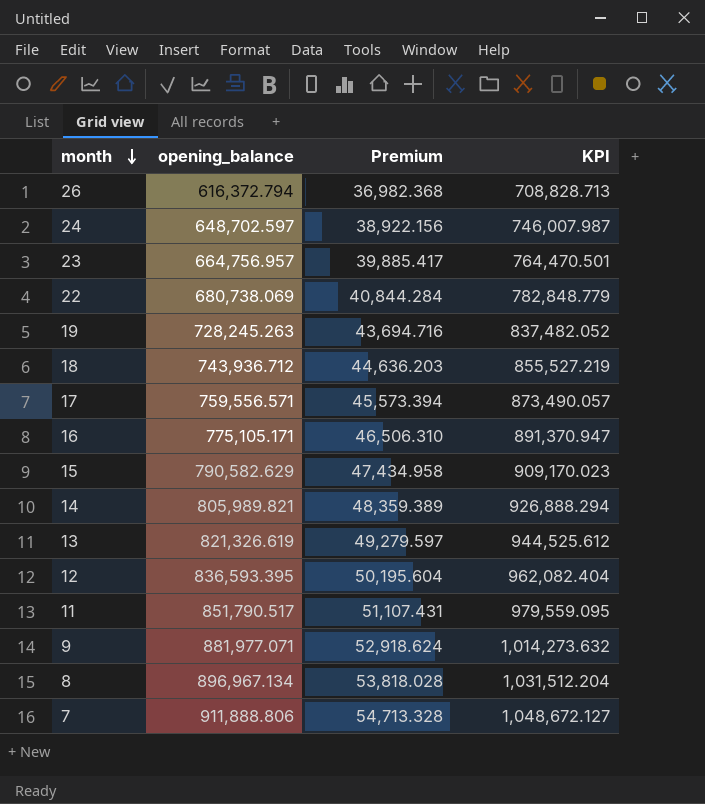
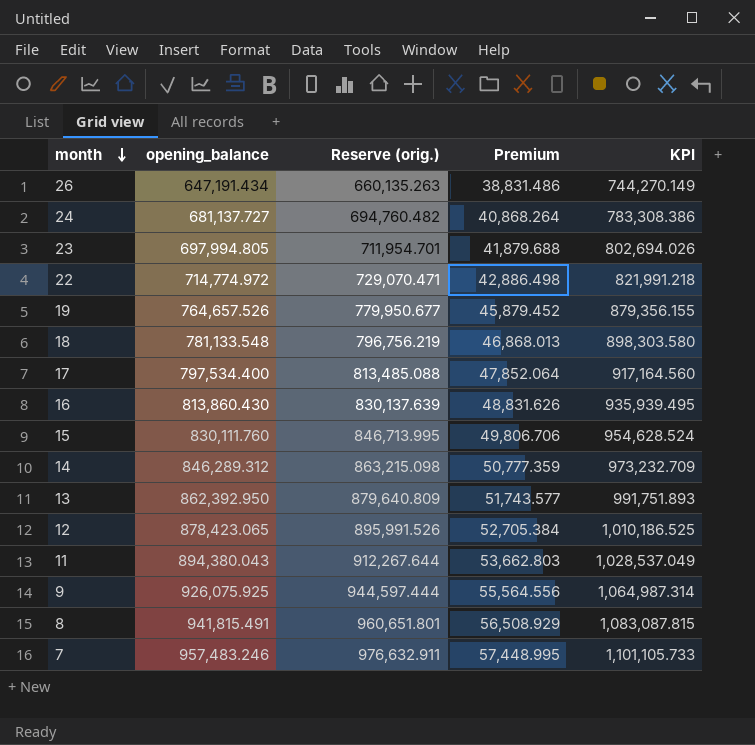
column Reserve (orig.) | formula: none -> [opening_balance] * 1.02
26 | opening_balance: 616,372.794 -> 647,191.434
26 | Premium: 36,982.368 -> 38,831.486
26 | KPI: 708,828.713 -> 744,270.149
24 | opening_balance: 648,702.597 -> 681,137.727
24 | Premium: 38,922.156 -> 40,868.264
24 | KPI: 746,007.987 -> 783,308.386
23 | opening_balance: 664,756.957 -> 697,994.805
23 | Premium: 39,885.417 -> 41,879.688
23 | KPI: 764,470.501 -> 802,694.026
22 | opening_balance: 680,738.069 -> 714,774.972
22 | Premium: 40,844.284 -> 42,886.498
22 | KPI: 782,848.779 -> 821,991.218
19 | opening_balance: 728,245.263 -> 764,657.526
19 | Premium: 43,694.716 -> 45,879.452
19 | KPI: 837,482.052 -> 879,356.155
18 | opening_balance: 743,936.712 -> 781,133.548
18 | Premium: 44,636.203 -> 46,868.013
18 | KPI: 855,527.219 -> 898,303.580
17 | opening_balance: 759,556.571 -> 797,534.400
17 | Premium: 45,573.394 -> 47,852.064
17 | KPI: 873,490.057 -> 917,164.560
16 | opening_balance: 775,105.171 -> 813,860.430
16 | Premium: 46,506.310 -> 48,831.626
16 | KPI: 891,370.947 -> 935,939.495
15 | opening_balance: 790,582.629 -> 830,111.760
15 | Premium: 47,434.958 -> 49,806.706
15 | KPI: 909,170.023 -> 954,628.524
14 | opening_balance: 805,989.821 -> 846,289.312
14 | Premium: 48,359.389 -> 50,777.359
14 | KPI: 926,888.294 -> 973,232.709
13 | opening_balance: 821,326.619 -> 862,392.950
13 | Premium: 49,279.597 -> 51,743.577
13 | KPI: 944,525.612 -> 991,751.893
12 | opening_balance: 836,593.395 -> 878,423.065
12 | Premium: 50,195.604 -> 52,705.384
12 | KPI: 962,082.404 -> 1,010,186.525
11 | opening_balance: 851,790.517 -> 894,380.043
11 | Premium: 51,107.431 -> 53,662.803
11 | KPI: 979,559.095 -> 1,028,537.049
9 | opening_balance: 881,977.071 -> 926,075.925
9 | Premium: 52,918.624 -> 55,564.556
9 | KPI: 1,014,273.632 -> 1,064,987.314
8 | opening_balance: 896,967.134 -> 941,815.491
8 | Premium: 53,818.028 -> 56,508.929
8 | KPI: 1,031,512.204 -> 1,083,087.815
7 | opening_balance: 911,888.806 -> 957,483.246
7 | Premium: 54,713.328 -> 57,448.995
7 | KPI: 1,048,672.127 -> 1,101,105.733

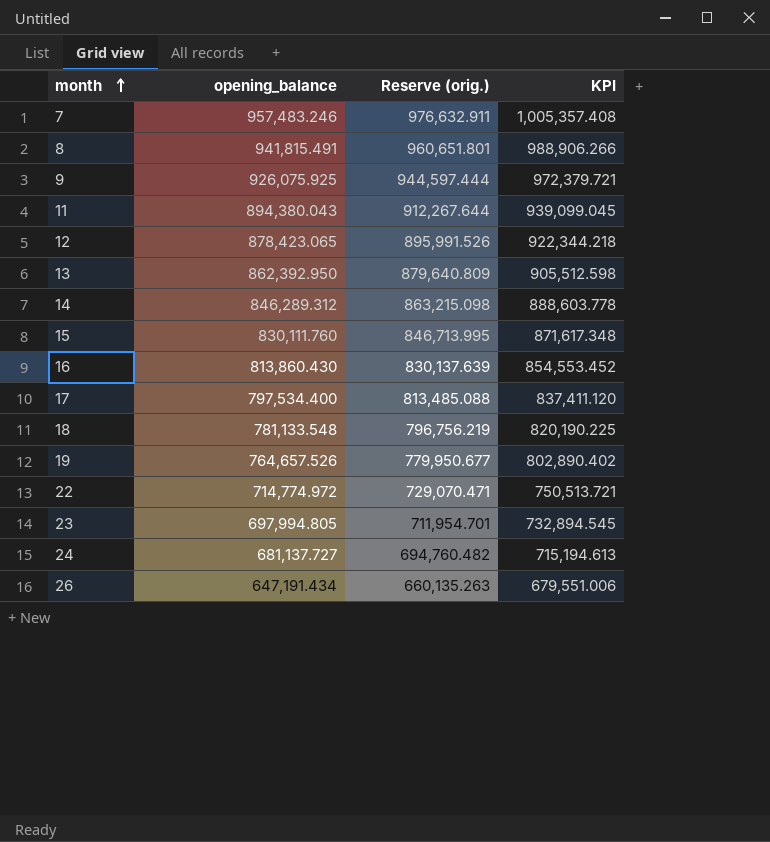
row order: month descending -> month ascending
column Premium | formula: [opening_balance] * 0.06 -> none
column KPI | formula: [opening_balance] * 1.15 -> [opening_balance] * 1.05

